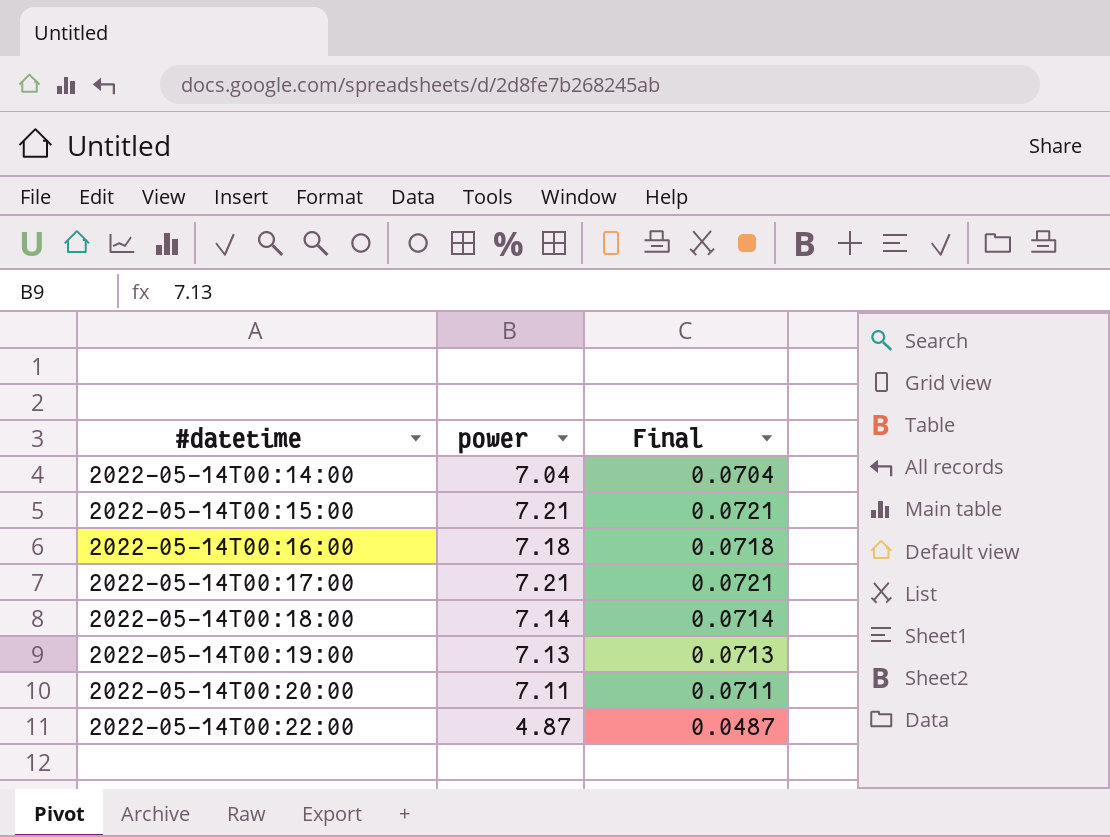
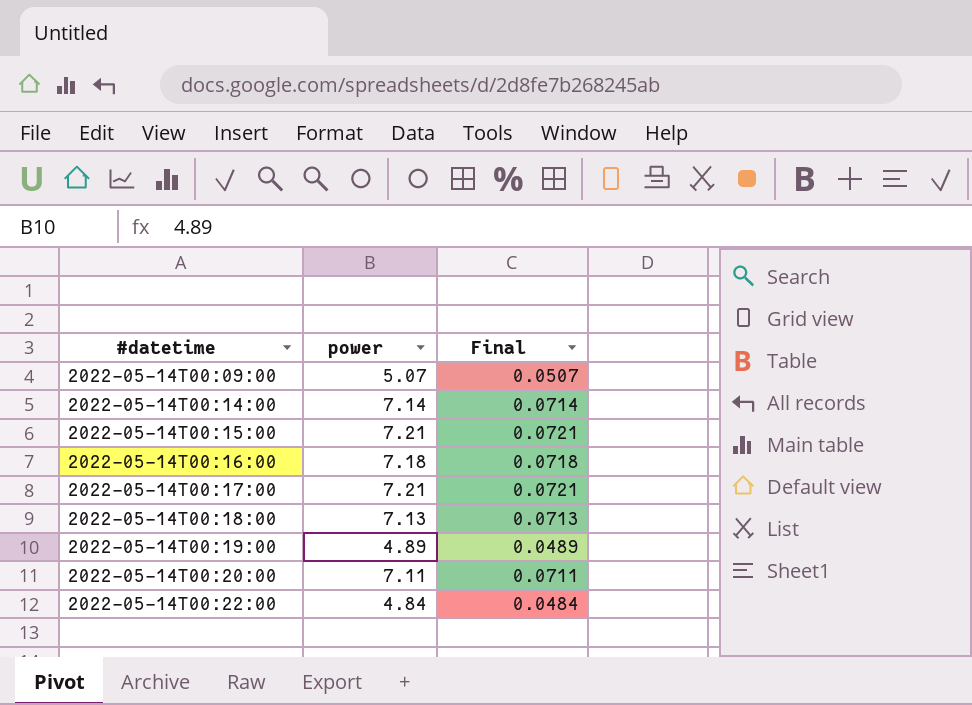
row 2022-05-14T00:09:00: none -> 5.07 | 0.0507
2022-05-14T00:14:00 | power: 7.04 -> 7.14
2022-05-14T00:14:00 | Final: 0.0704 -> 0.0714
2022-05-14T00:18:00 | power: 7.14 -> 7.13
2022-05-14T00:18:00 | Final: 0.0714 -> 0.0713
2022-05-14T00:19:00 | power: 7.13 -> 4.89
2022-05-14T00:19:00 | Final: 0.0713 -> 0.0489
2022-05-14T00:22:00 | power: 4.87 -> 4.84
2022-05-14T00:22:00 | Final: 0.0487 -> 0.0484

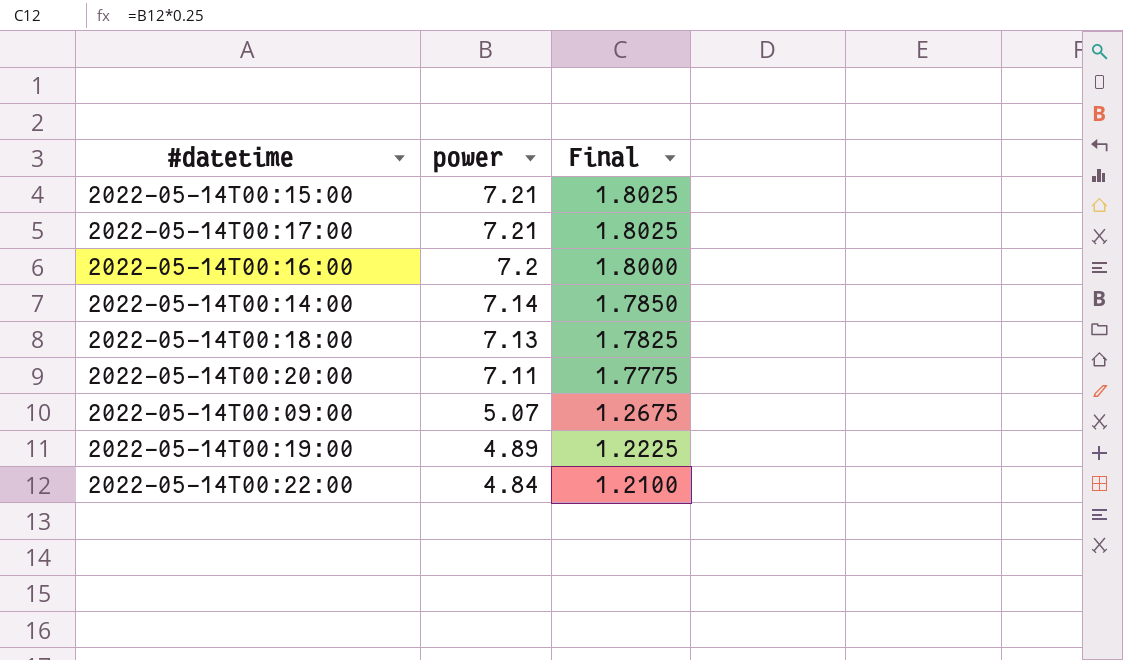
row order: #datetime ascending -> power descending
column Final | formula: [power] * 0.01 -> [power] * 0.25
2022-05-14T00:16:00 | power: 7.18 -> 7.2

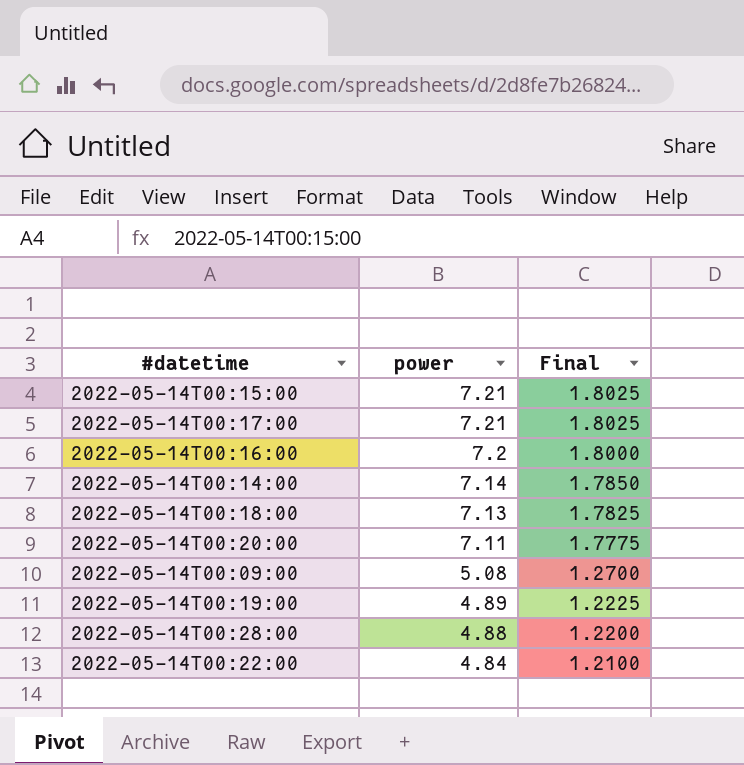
2022-05-14T00:09:00 | power: 5.07 -> 5.08
2022-05-14T00:09:00 | Final: 1.2675 -> 1.2700
row 2022-05-14T00:28:00: none -> 4.88 | 1.2200

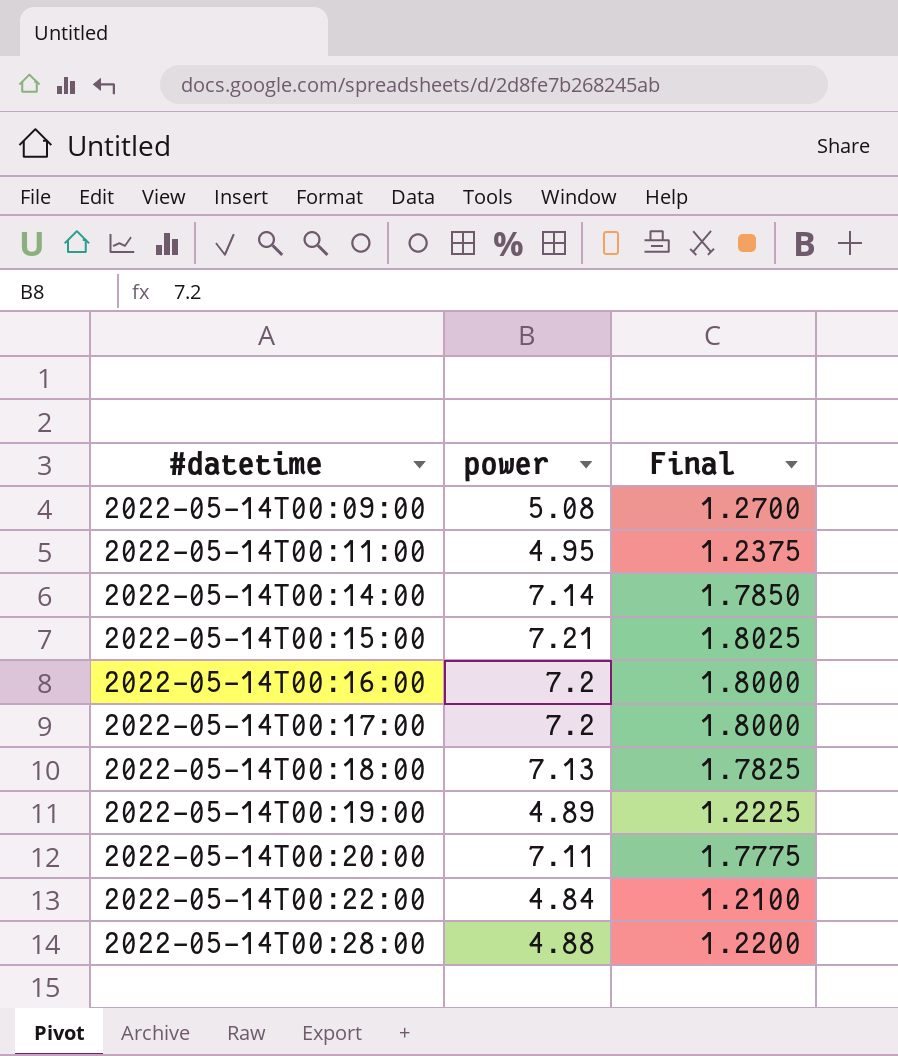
row order: power descending -> #datetime ascending
row 2022-05-14T00:11:00: none -> 4.95 | 1.2375
2022-05-14T00:17:00 | power: 7.21 -> 7.2
2022-05-14T00:17:00 | Final: 1.8025 -> 1.8000

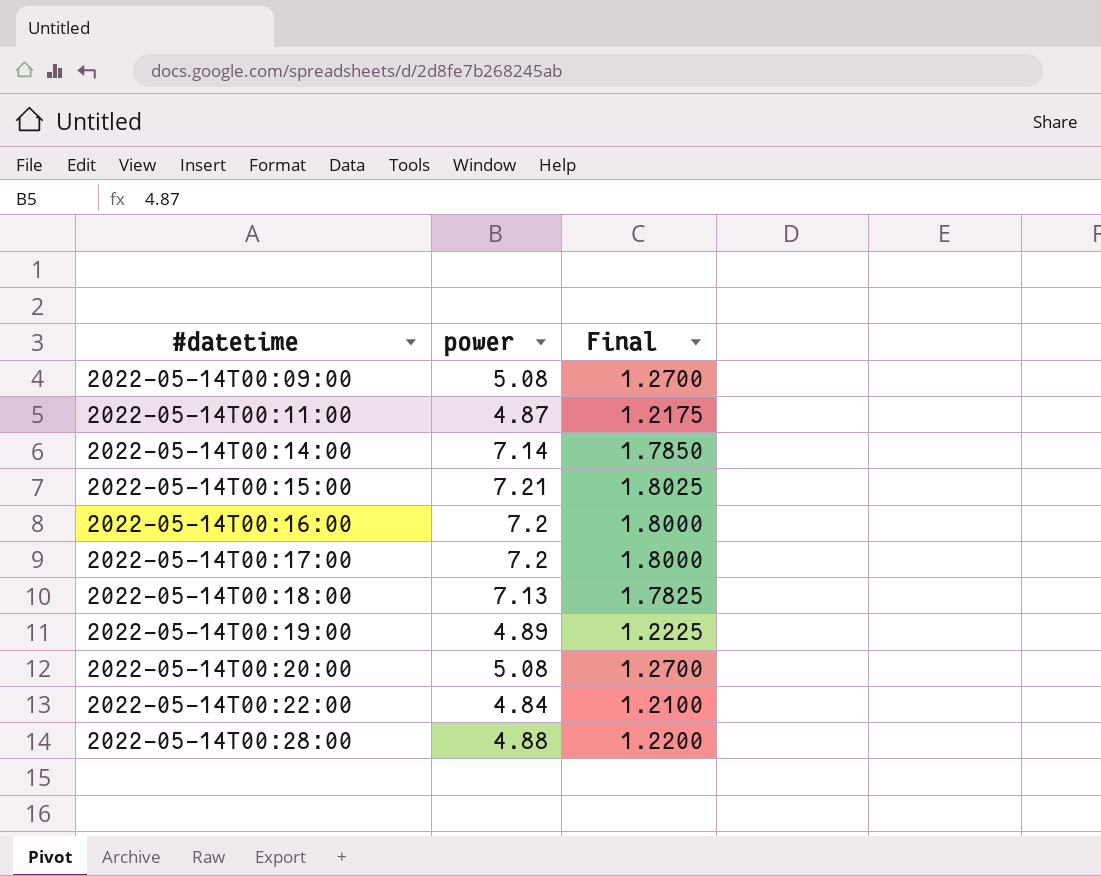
2022-05-14T00:11:00 | power: 4.95 -> 4.87
2022-05-14T00:11:00 | Final: 1.2375 -> 1.2175
2022-05-14T00:20:00 | power: 7.11 -> 5.08
2022-05-14T00:20:00 | Final: 1.7775 -> 1.2700

